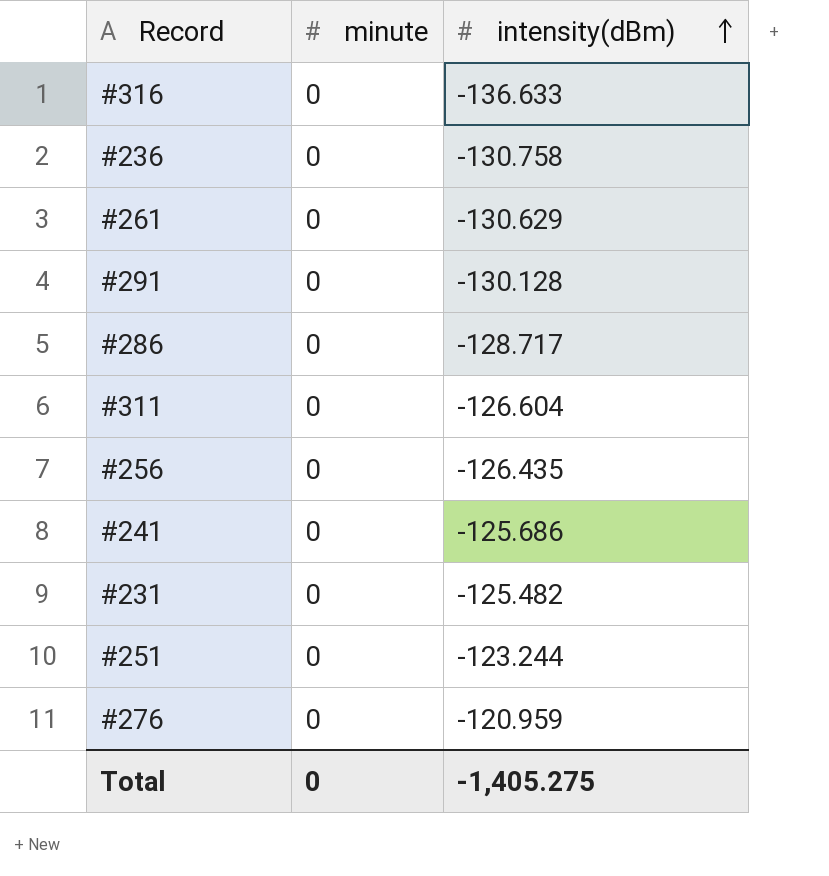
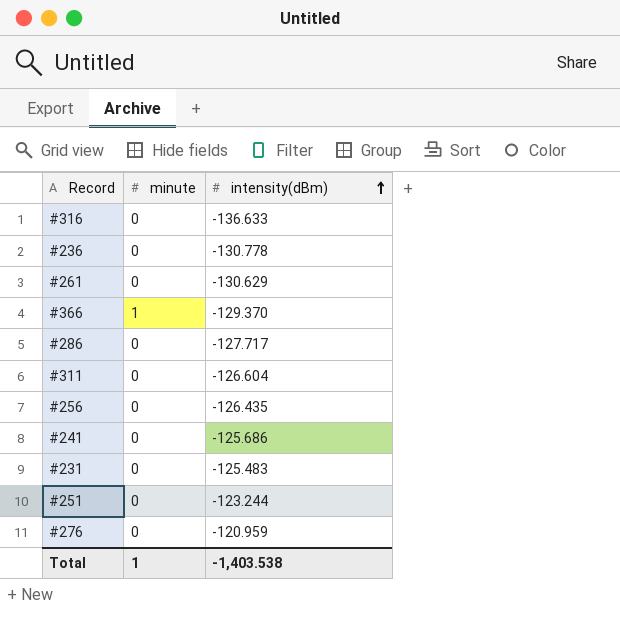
row #291: 0 | -130.128 -> none
#236 | intensity(dBm): -130.758 -> -130.778
row #366: none -> 1 | -129.370
#286 | intensity(dBm): -128.717 -> -127.717
#231 | intensity(dBm): -125.482 -> -125.483
Total | minute: 0 -> 1
Total | intensity(dBm): -1,405.275 -> -1,403.538

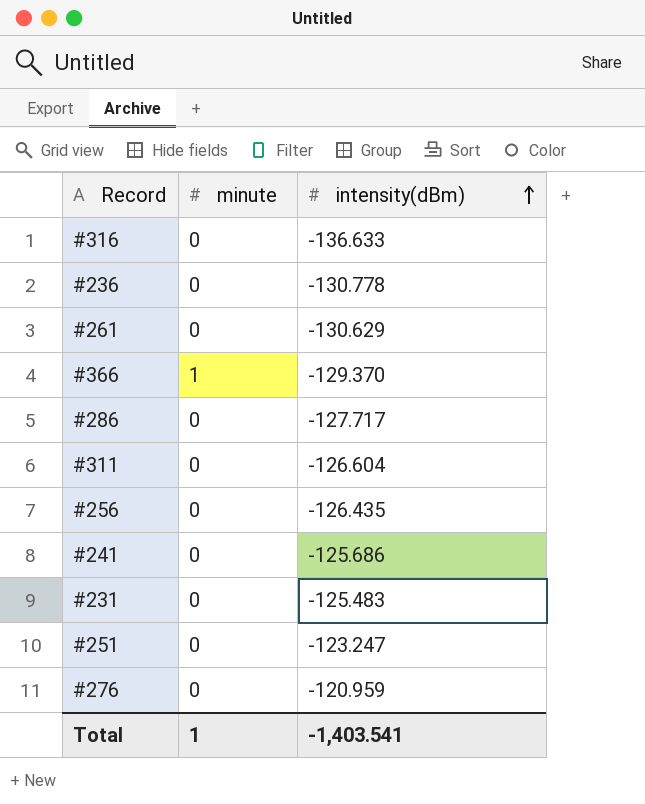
#251 | intensity(dBm): -123.244 -> -123.247
Total | intensity(dBm): -1,403.538 -> -1,403.541

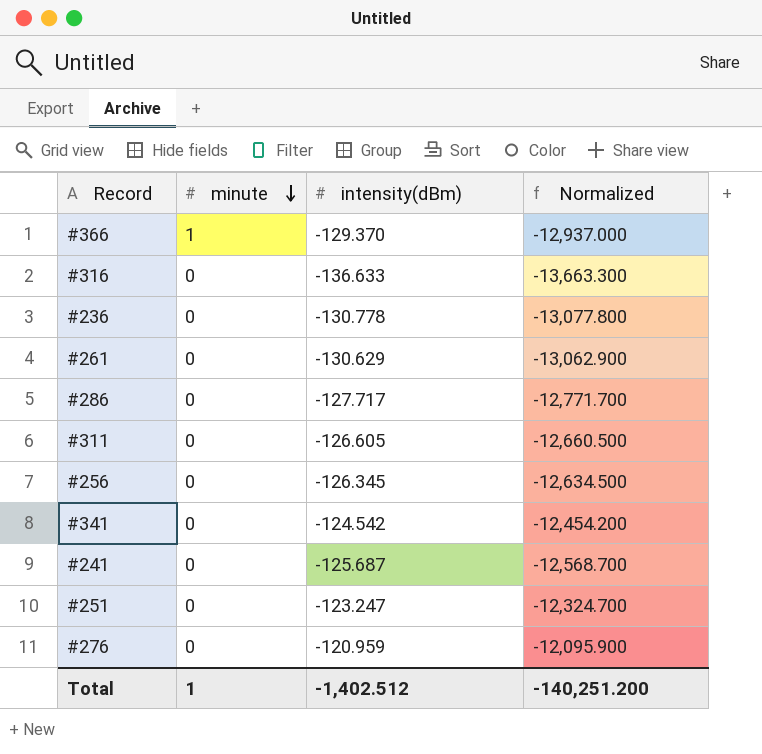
row order: intensity(dBm) ascending -> minute descending
column Normalized | formula: none -> [intensity(dBm)] * 100
row #231: 0 | -125.483 -> none
#311 | intensity(dBm): -126.604 -> -126.605
#256 | intensity(dBm): -126.435 -> -126.345
row #341: none -> 0 | -124.542 | -12,454.200
#241 | intensity(dBm): -125.686 -> -125.687
Total | intensity(dBm): -1,403.541 -> -1,402.512

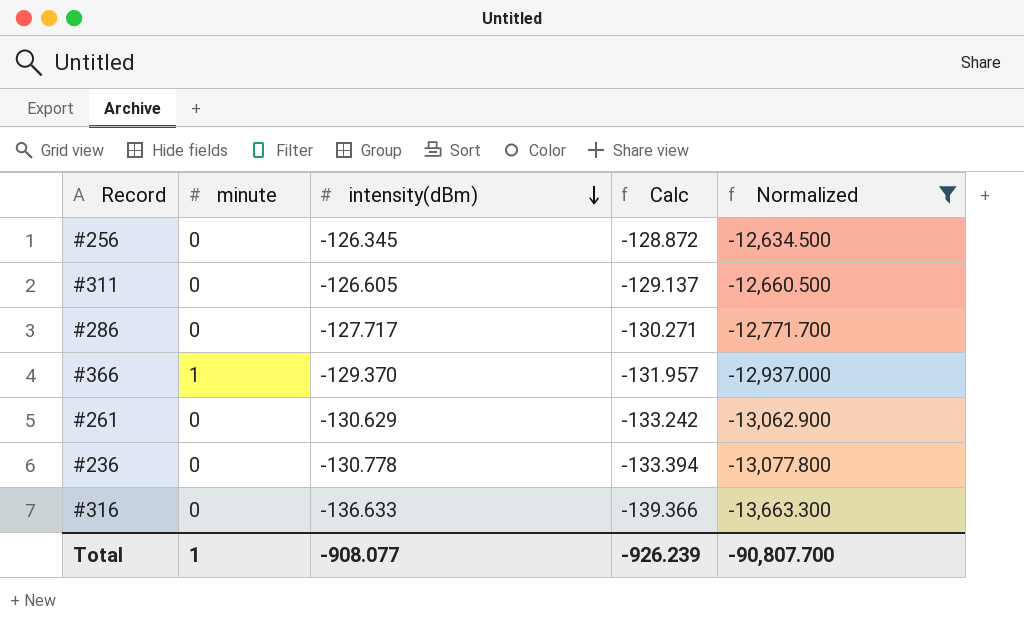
filter: none -> Normalized <= -12,634.500
row order: minute descending -> intensity(dBm) descending
column Calc | formula: none -> [intensity(dBm)] * 1.02
Total | intensity(dBm): -1,402.512 -> -908.077
Total | Normalized: -140,251.200 -> -90,807.700

